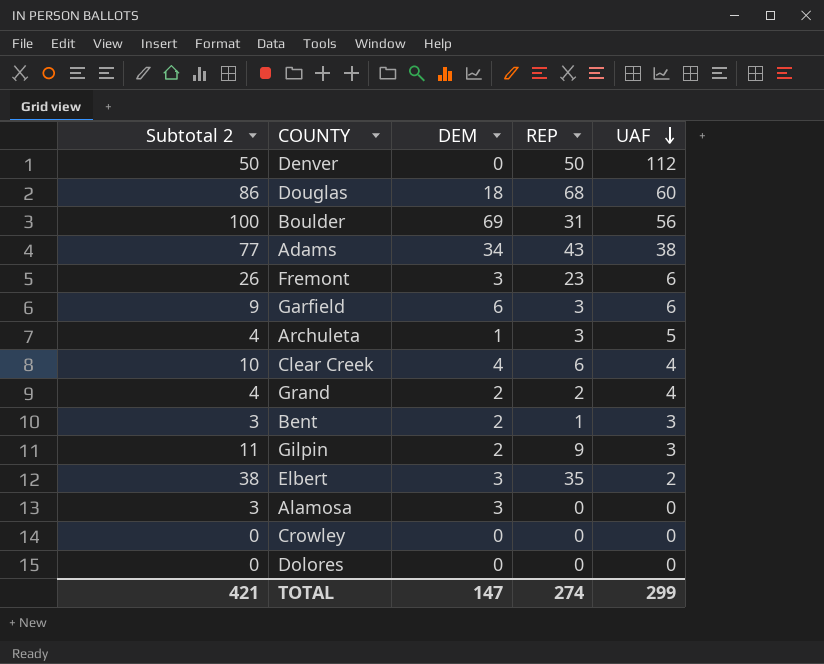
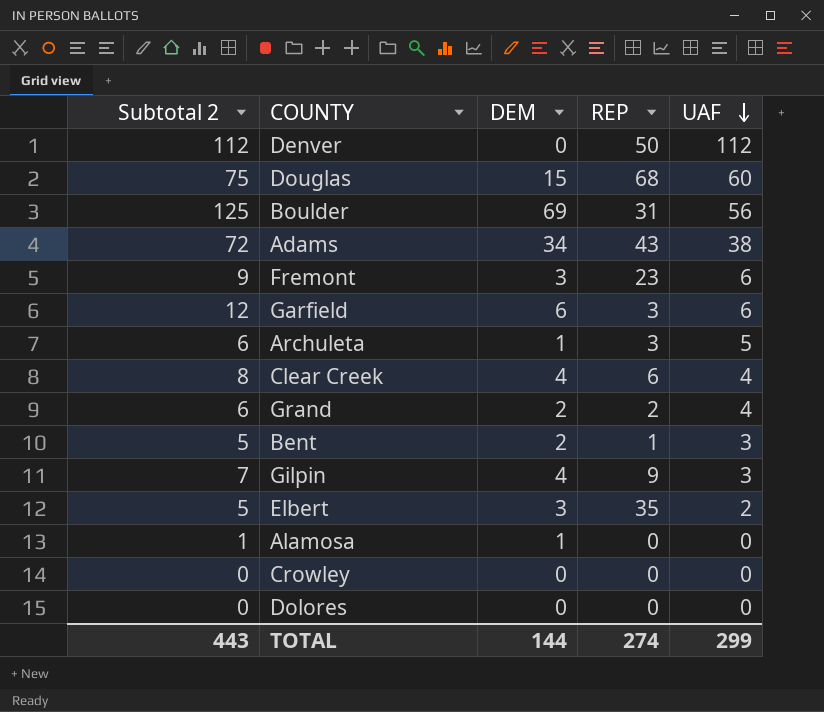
column Subtotal 2 | formula: [DEM] + [REP] -> [DEM] + [UAF]
Douglas | DEM: 18 -> 15
Gilpin | DEM: 2 -> 4
Alamosa | DEM: 3 -> 1
TOTAL | Subtotal 2: 421 -> 443
TOTAL | DEM: 147 -> 144

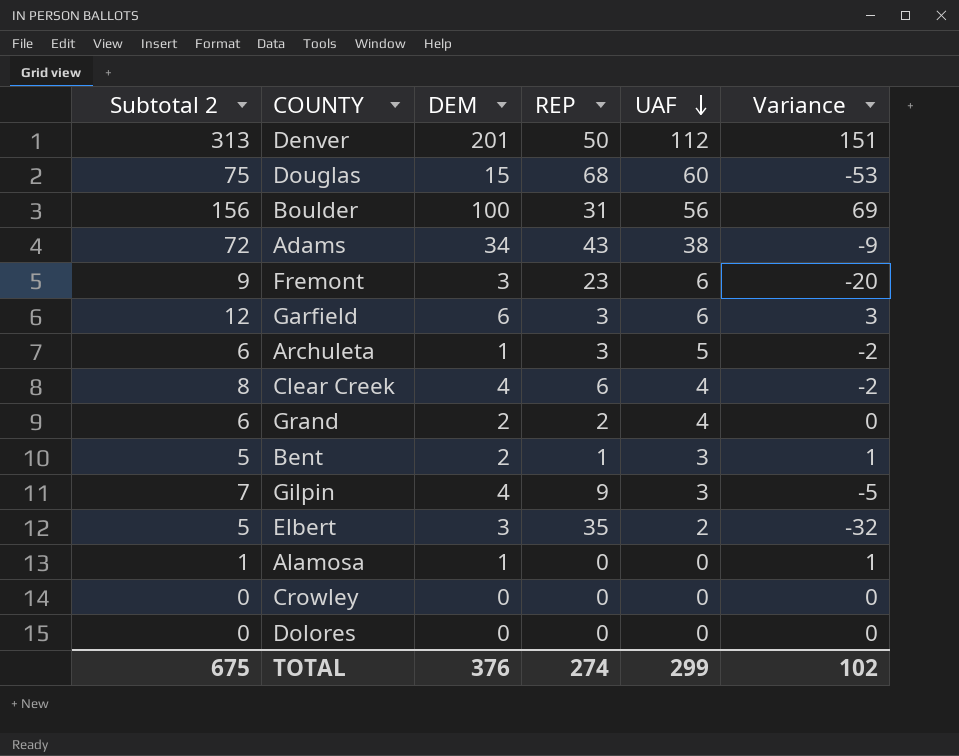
column Variance | formula: none -> [DEM] - [REP]
Denver | Subtotal 2: 112 -> 313
Denver | DEM: 0 -> 201
Boulder | Subtotal 2: 125 -> 156
Boulder | DEM: 69 -> 100
TOTAL | Subtotal 2: 443 -> 675
TOTAL | DEM: 144 -> 376

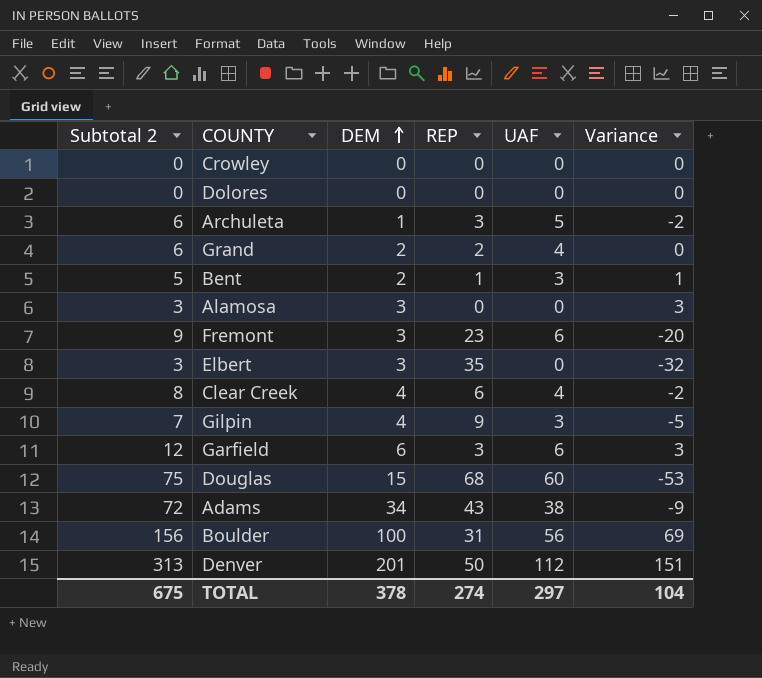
row order: UAF descending -> DEM ascending
Alamosa | Subtotal 2: 1 -> 3
Alamosa | DEM: 1 -> 3
Alamosa | Variance: 1 -> 3
Elbert | Subtotal 2: 5 -> 3
Elbert | UAF: 2 -> 0
TOTAL | DEM: 376 -> 378
TOTAL | UAF: 299 -> 297
TOTAL | Variance: 102 -> 104

